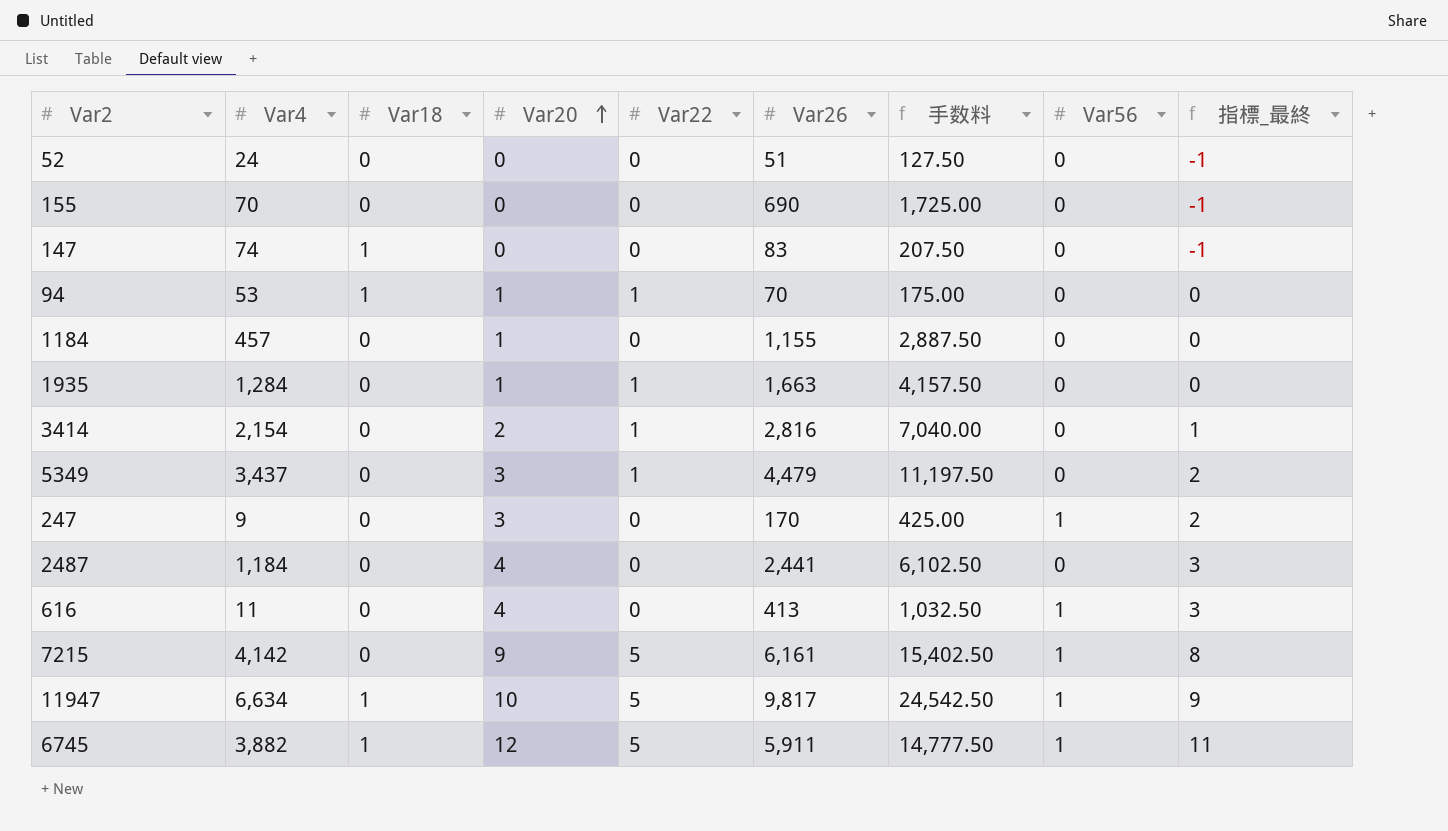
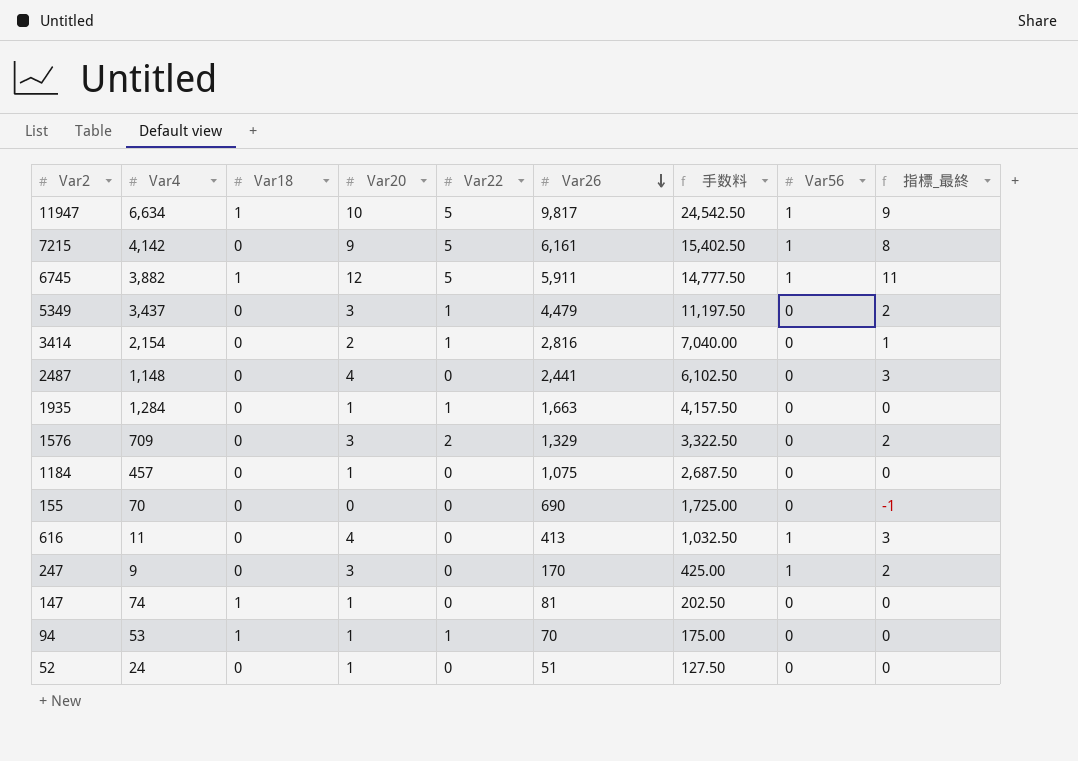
row order: Var20 ascending -> Var26 descending
2487 | Var4: 1,184 -> 1,148
row 1576: none -> 709 | 0 | 3 | 2 | 1,329 | 3,322.50 | 0 | 2
1184 | Var26: 1,155 -> 1,075
1184 | 手数料: 2,887.50 -> 2,687.50
147 | Var20: 0 -> 1
147 | Var26: 83 -> 81
147 | 手数料: 207.50 -> 202.50
147 | 指標_最終: -1 -> 0
52 | Var20: 0 -> 1
52 | 指標_最終: -1 -> 0

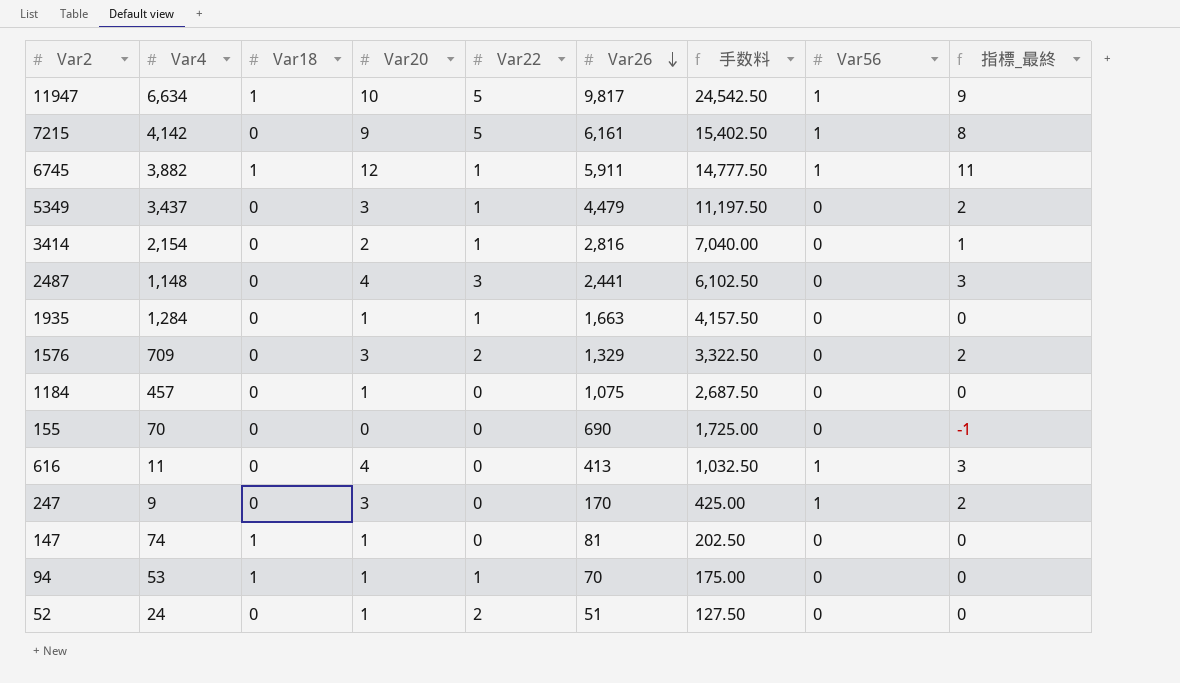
6745 | Var22: 5 -> 1
2487 | Var22: 0 -> 3
52 | Var22: 0 -> 2

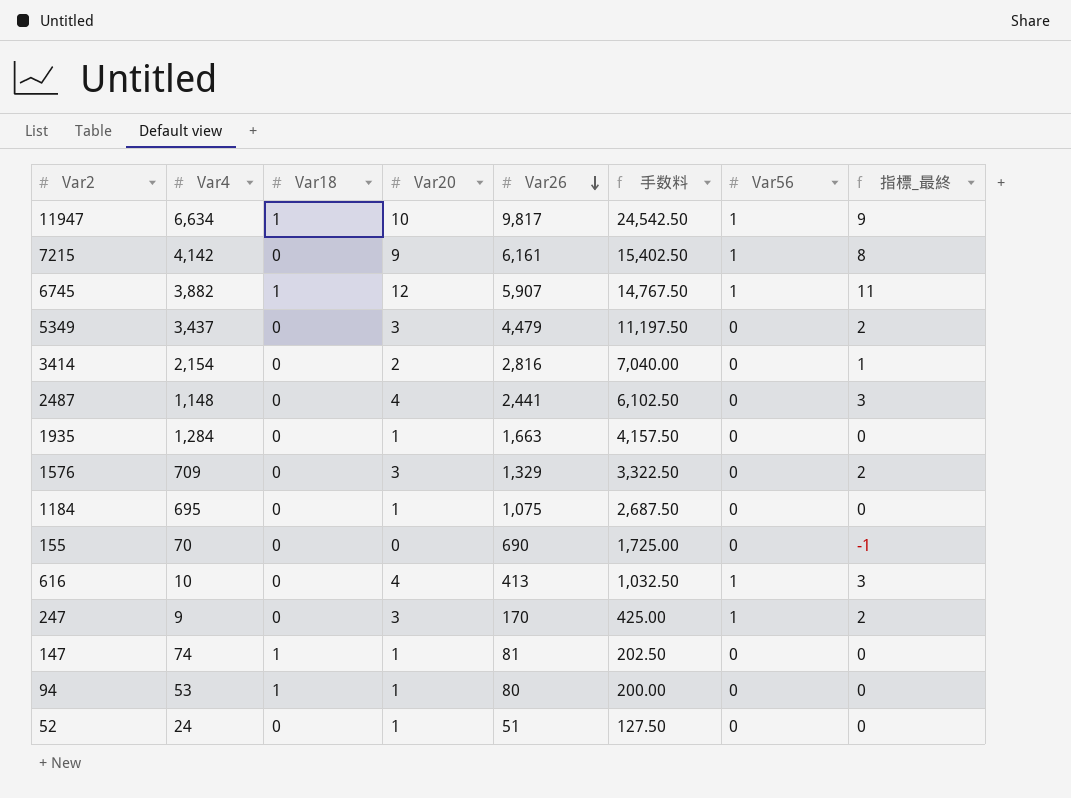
column Var22 | position: 5 -> none
6745 | Var26: 5,911 -> 5,907
6745 | 手数料: 14,777.50 -> 14,767.50
1184 | Var4: 457 -> 695
616 | Var4: 11 -> 10
94 | Var26: 70 -> 80
94 | 手数料: 175.00 -> 200.00

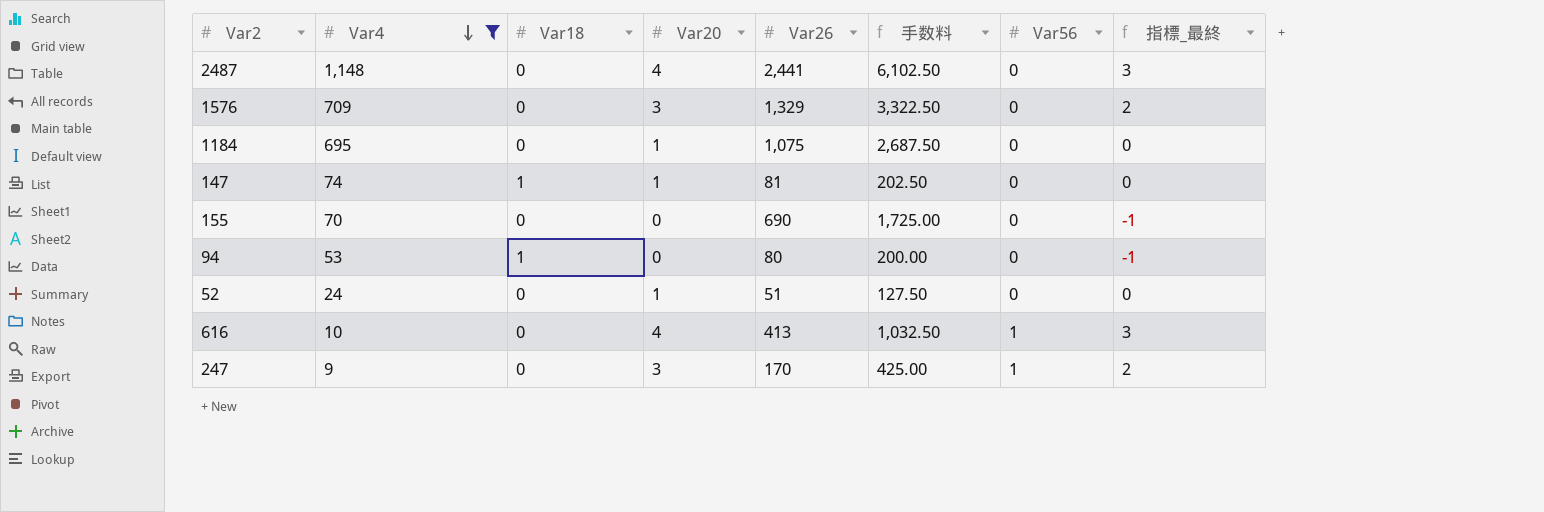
filter: none -> Var4 <= 1,148
row order: Var26 descending -> Var4 descending
94 | Var20: 1 -> 0
94 | 指標_最終: 0 -> -1

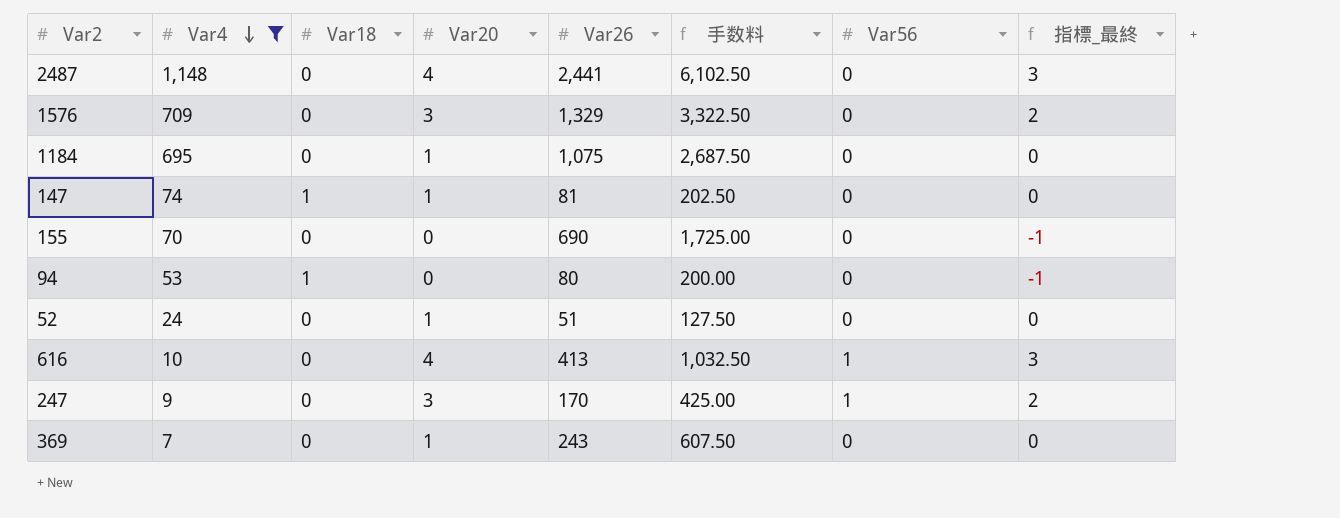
row 369: none -> 7 | 0 | 1 | 243 | 607.50 | 0 | 0

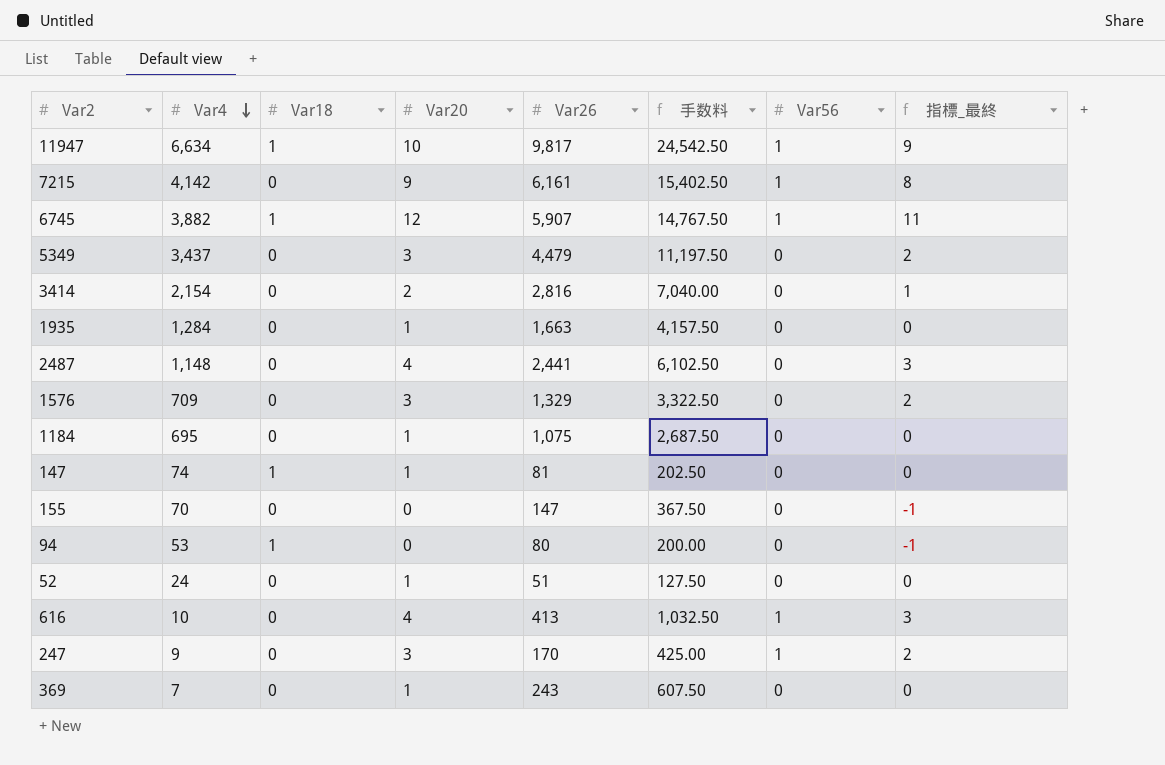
filter: Var4 <= 1,148 -> none
155 | Var26: 690 -> 147
155 | 手数料: 1,725.00 -> 367.50

